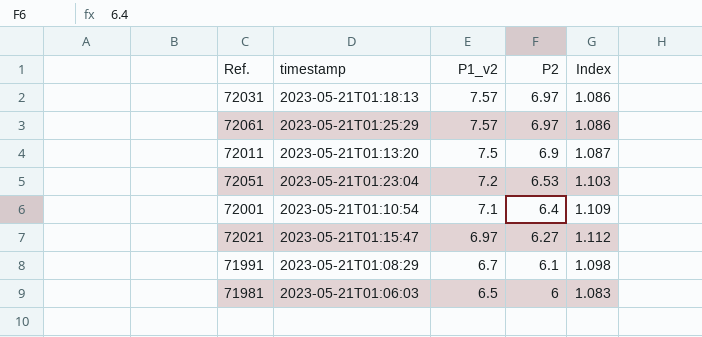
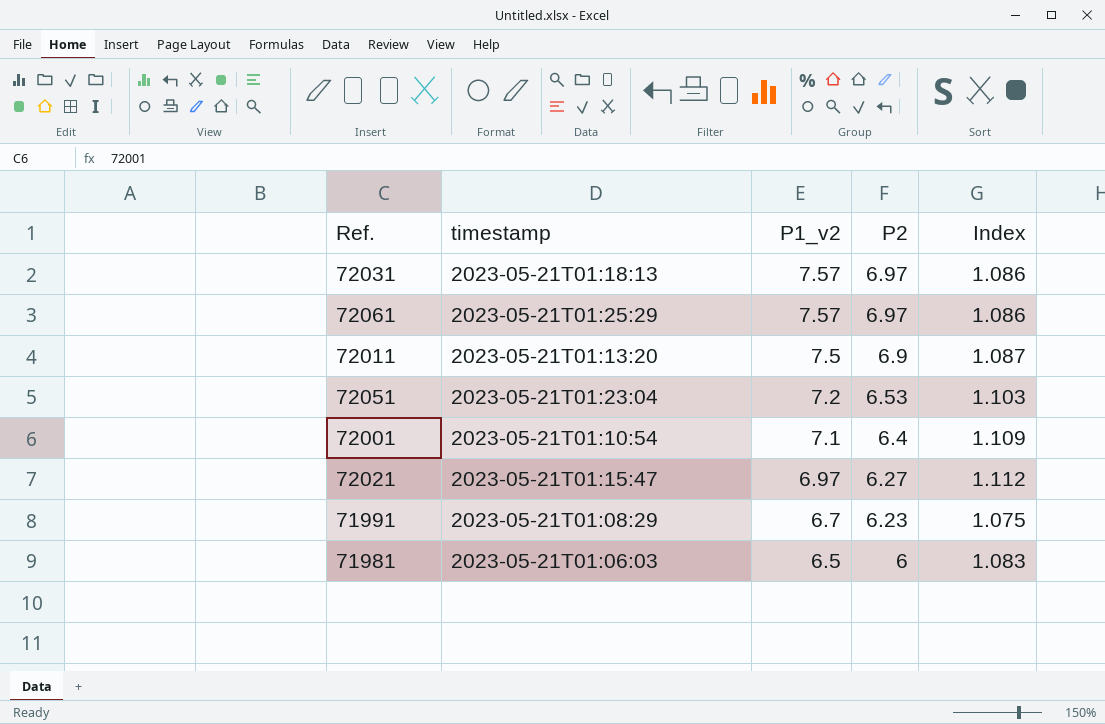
71991 | P2: 6.1 -> 6.23
71991 | Index: 1.098 -> 1.075

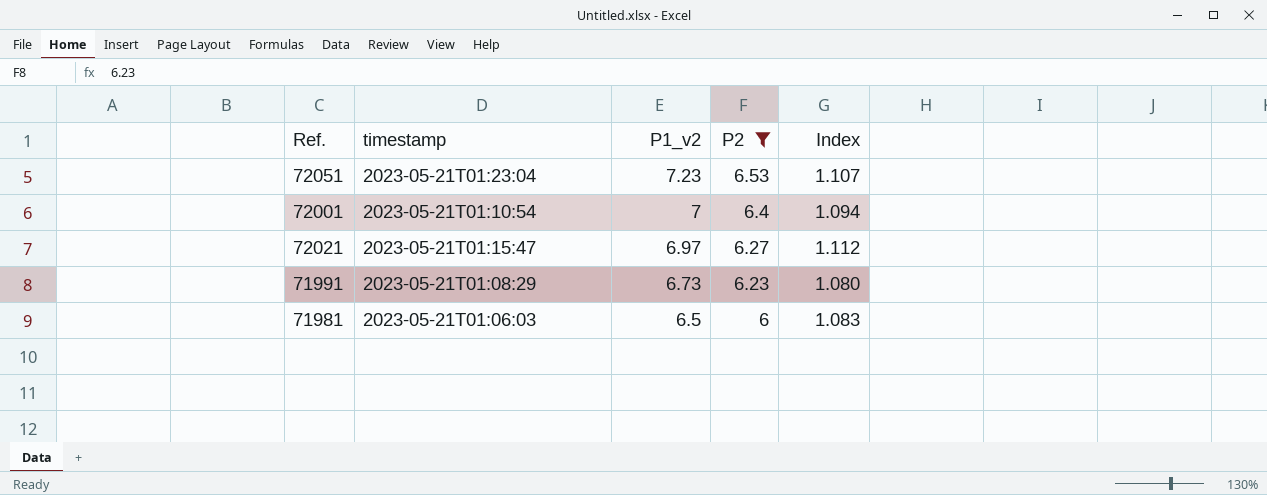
filter: none -> P2 <= 6.53
72051 | P1_v2: 7.2 -> 7.23
72051 | Index: 1.103 -> 1.107
72001 | P1_v2: 7.1 -> 7
72001 | Index: 1.109 -> 1.094
71991 | P1_v2: 6.7 -> 6.73
71991 | Index: 1.075 -> 1.080

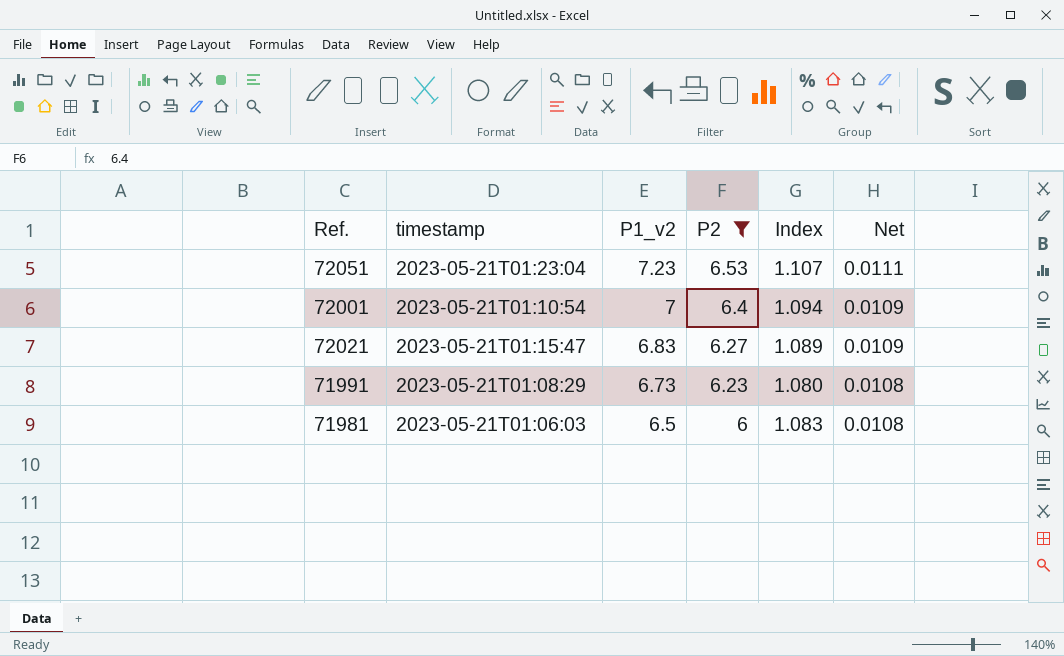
column Net | formula: none -> [Index] * 0.01
72021 | P1_v2: 6.97 -> 6.83
72021 | Index: 1.112 -> 1.089

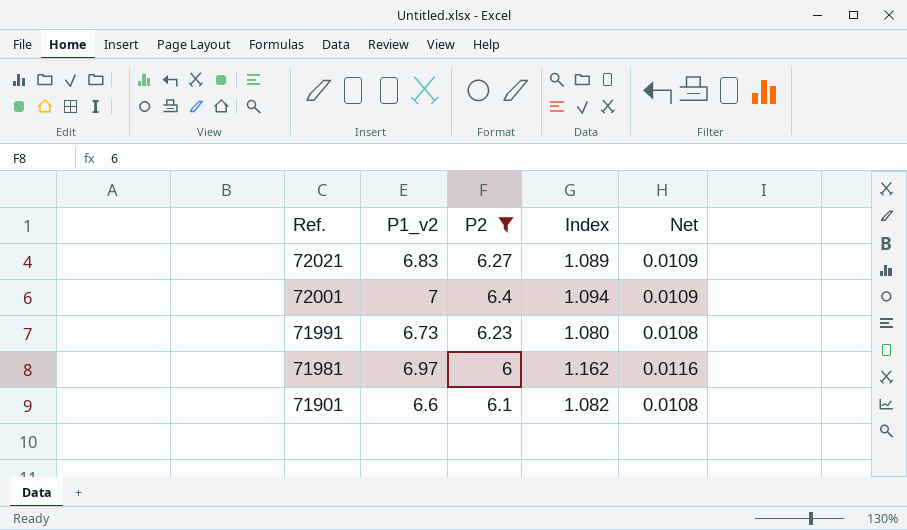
row order: P1_v2 descending -> Ref. descending
column timestamp | position: 2 -> none
row 72051: 2023-05-21T01:23:04 | 7.23 | 6.53 | 1.107 | 0.0111 -> none
71981 | P1_v2: 6.5 -> 6.97
71981 | Index: 1.083 -> 1.162
71981 | Net: 0.0108 -> 0.0116
row 71901: none -> 6.6 | 6.1 | 1.082 | 0.0108

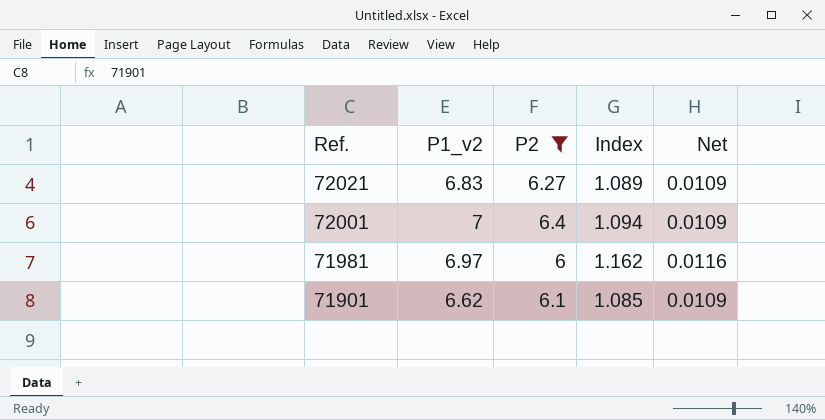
row 71991: 6.73 | 6.23 | 1.080 | 0.0108 -> none
71901 | P1_v2: 6.6 -> 6.62
71901 | Index: 1.082 -> 1.085
71901 | Net: 0.0108 -> 0.0109

